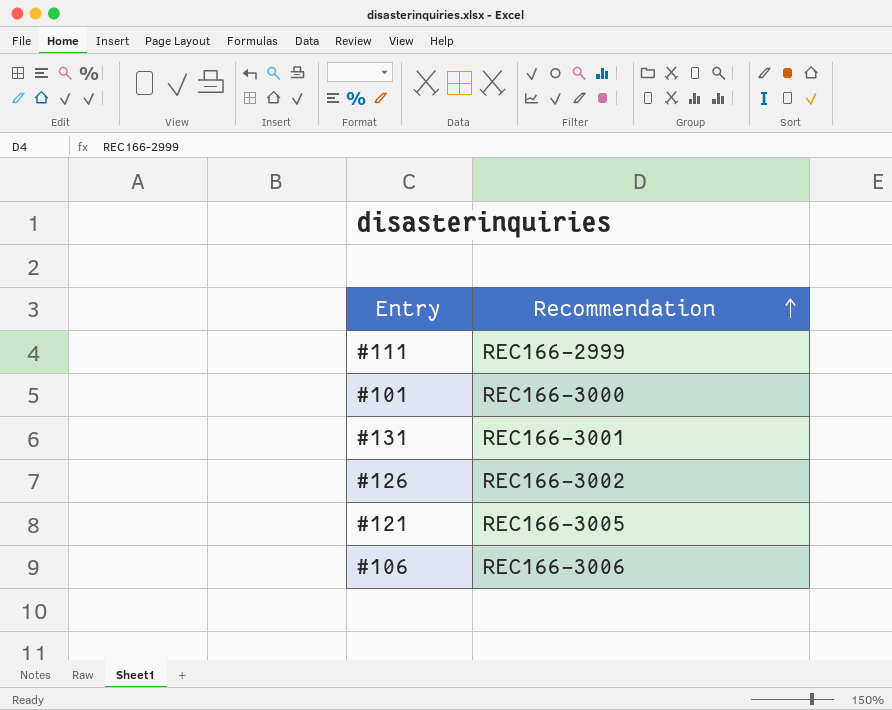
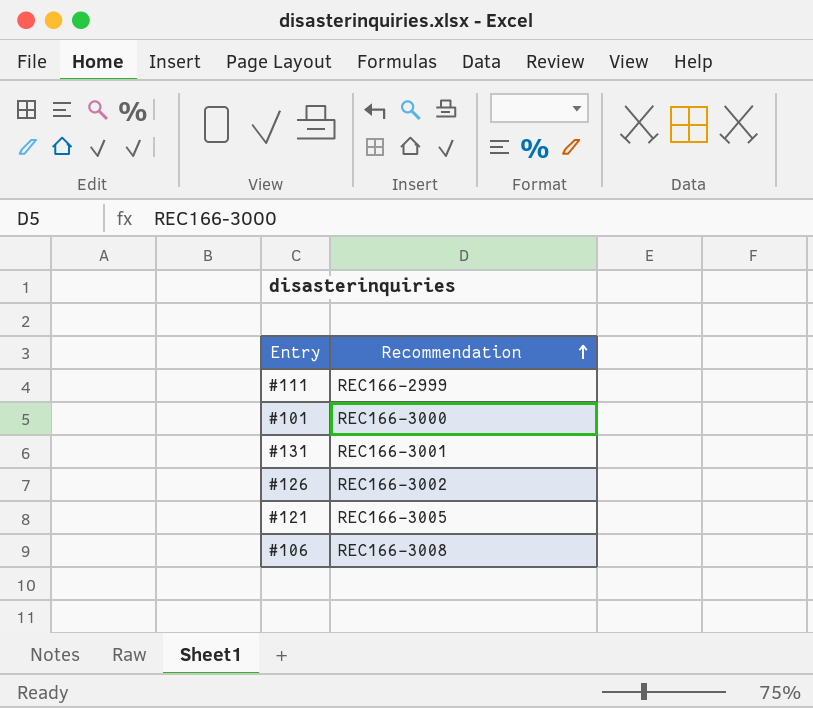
#106 | Recommendation: REC166-3006 -> REC166-3008

